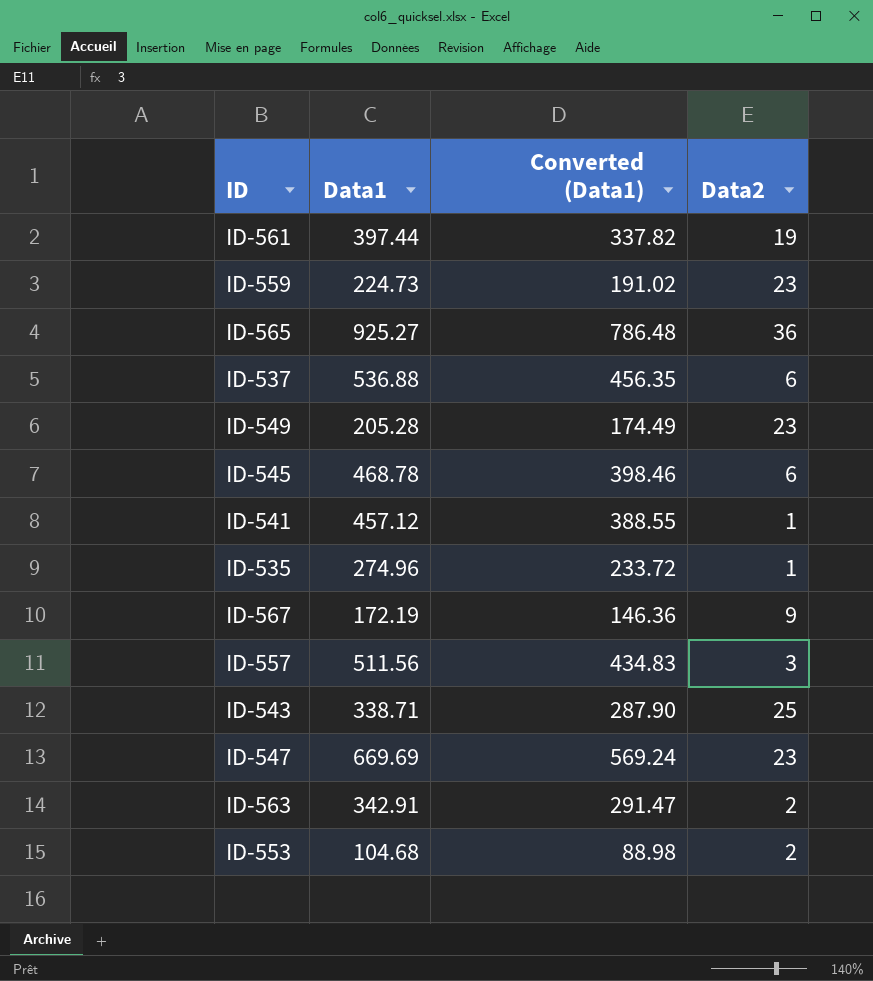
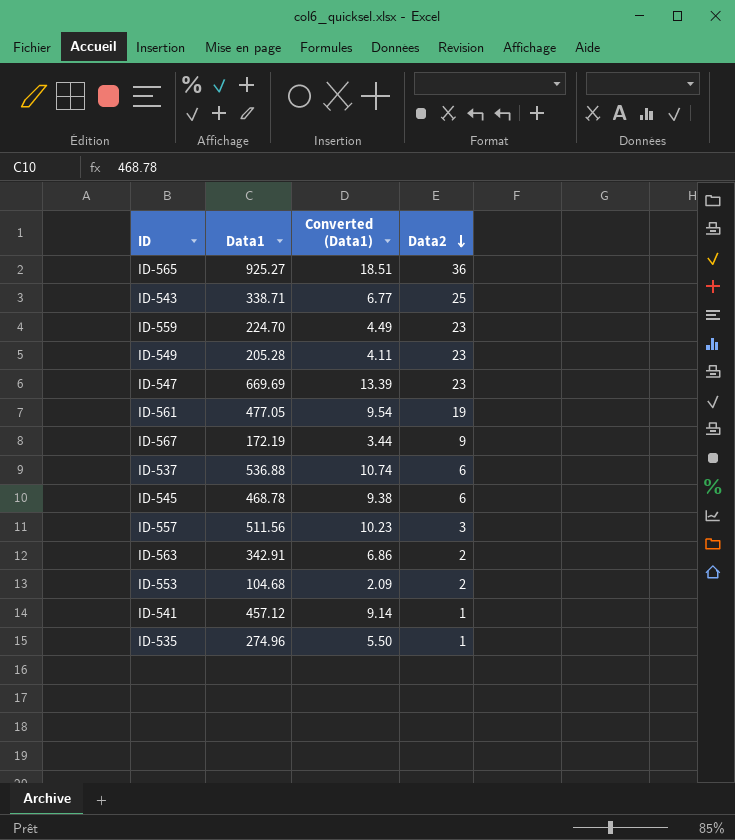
row order: none -> Data2 descending
column Converted (Data1) | formula: [Data1] * 0.85 -> [Data1] * 0.02
ID-559 | Data1: 224.73 -> 224.70
ID-561 | Data1: 397.44 -> 477.05

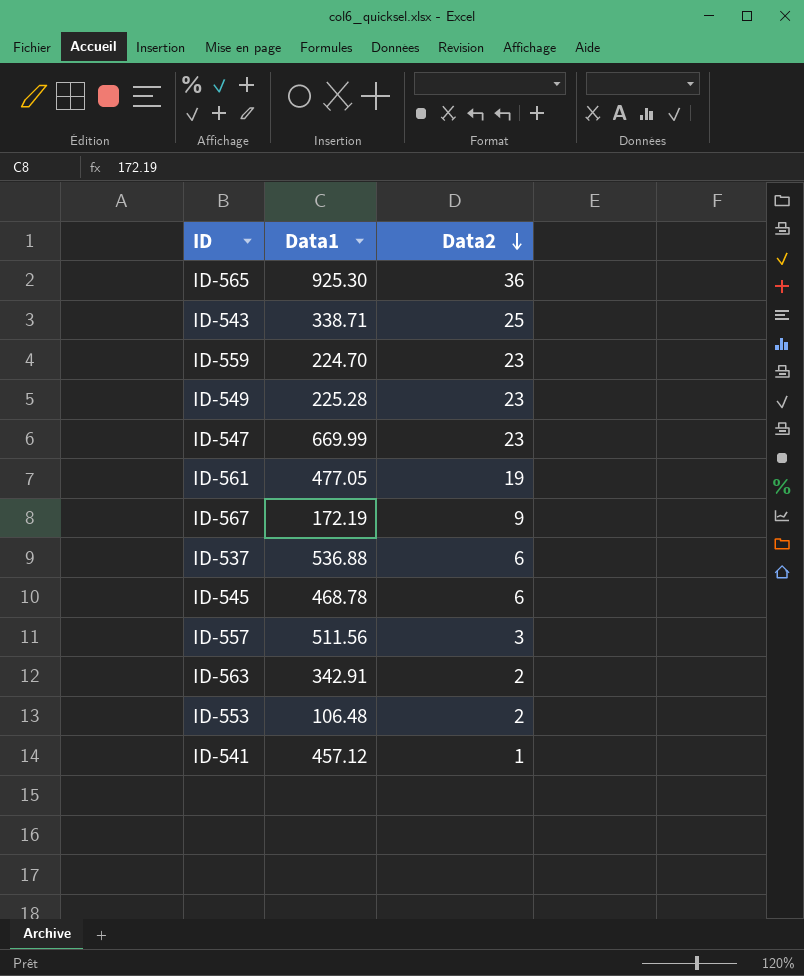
column Converted (Data1) | formula: [Data1] * 0.02 -> none
row ID-535: 274.96 | 5.50 | 1 -> none
ID-565 | Data1: 925.27 -> 925.30
ID-549 | Data1: 205.28 -> 225.28
ID-547 | Data1: 669.69 -> 669.99
ID-553 | Data1: 104.68 -> 106.48

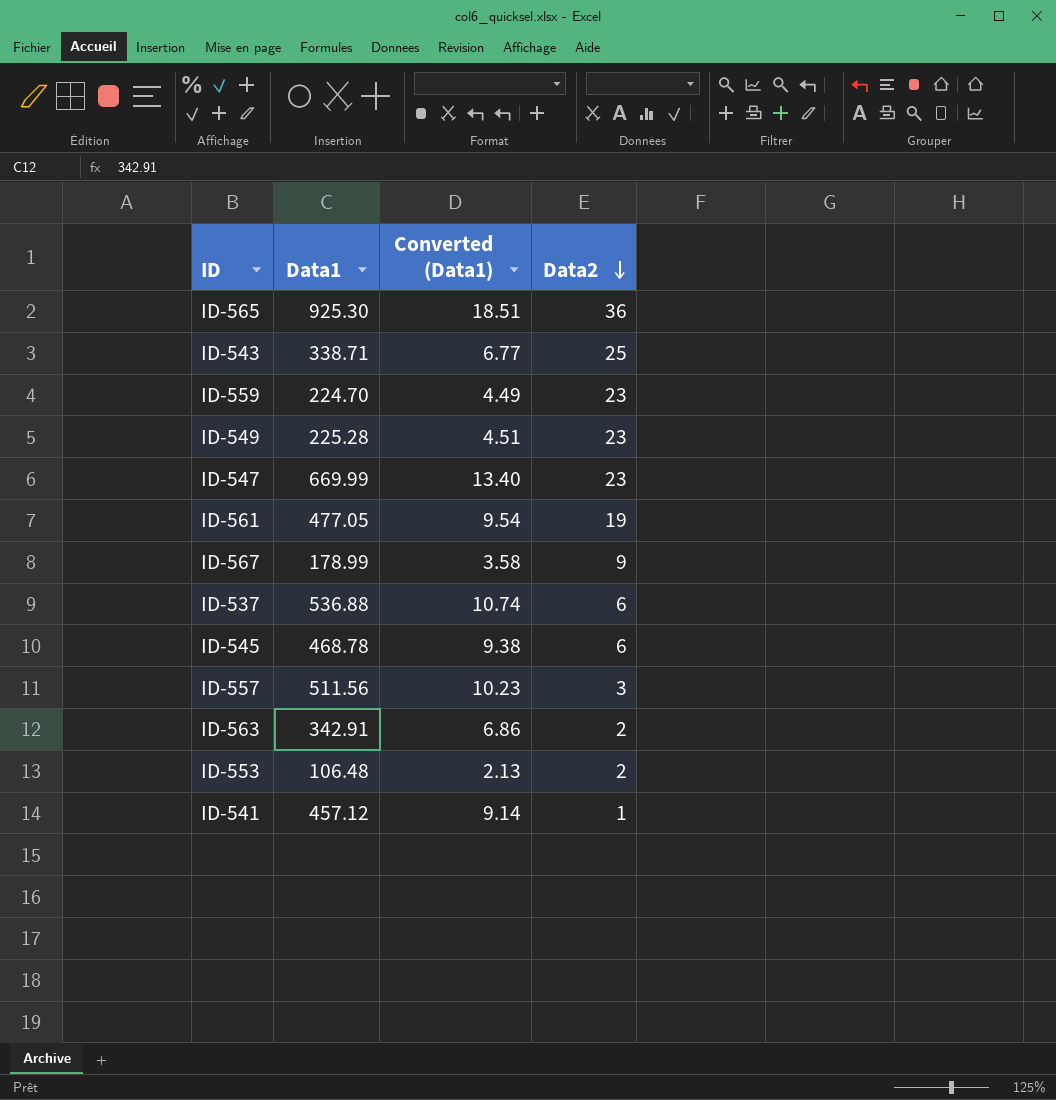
column Converted (Data1) | formula: none -> [Data1] * 0.02
ID-567 | Data1: 172.19 -> 178.99

